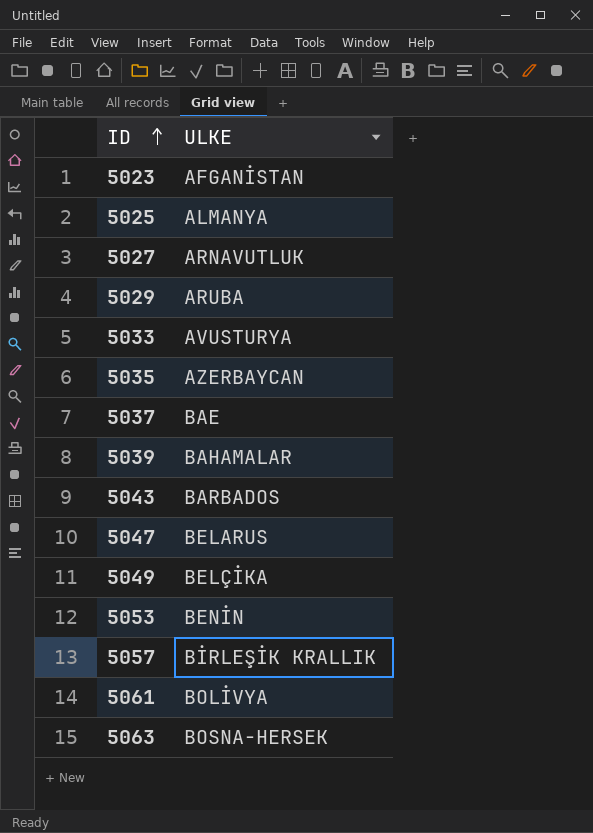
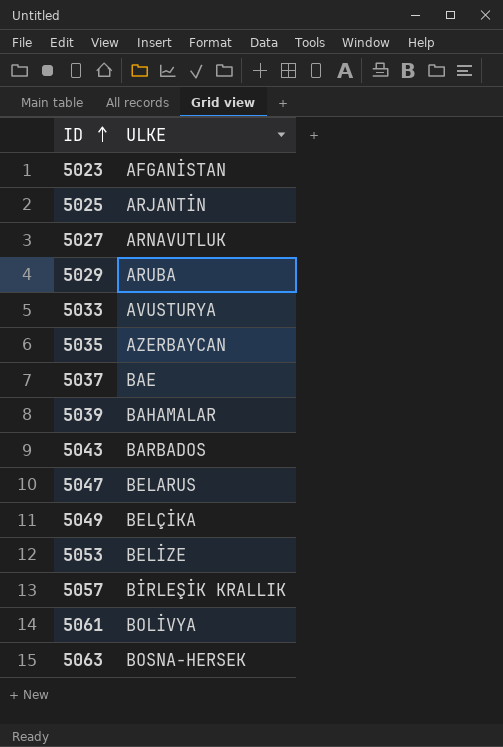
5025 | ULKE: ALMANYA -> ARJANTİN
5053 | ULKE: BENİN -> BELİZE

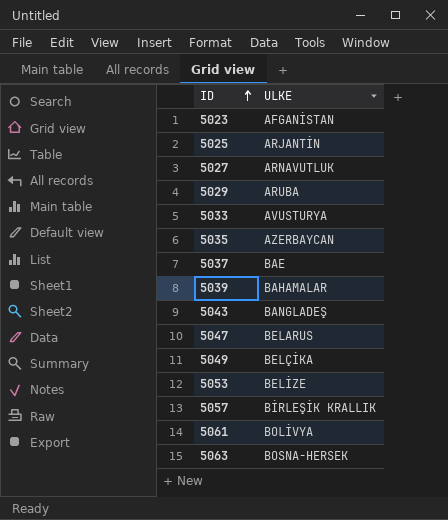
5043 | ULKE: BARBADOS -> BANGLADEŞ

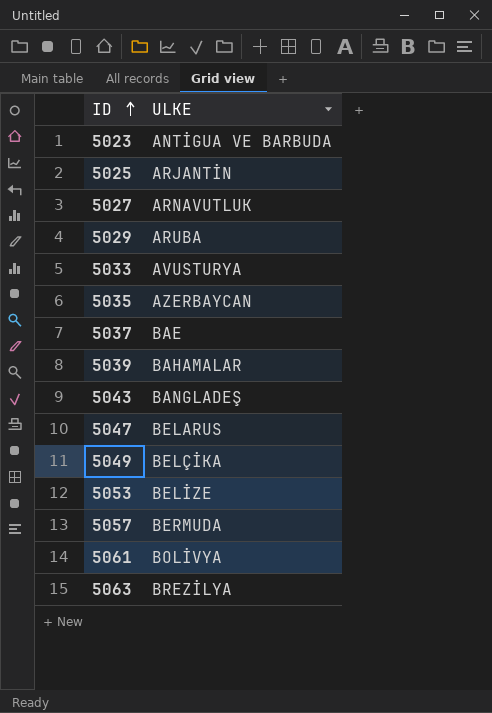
5023 | ULKE: AFGANİSTAN -> ANTİGUA VE BARBUDA
5057 | ULKE: BİRLEŞİK KRALLIK -> BERMUDA
5063 | ULKE: BOSNA-HERSEK -> BREZİLYA

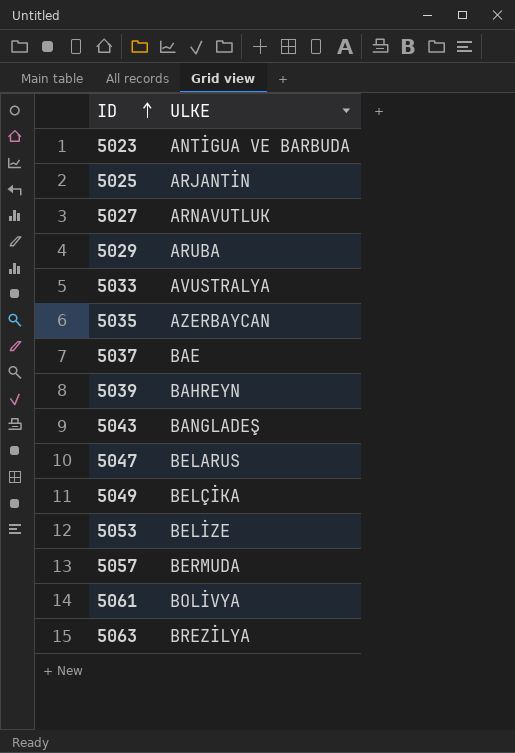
5033 | ULKE: AVUSTURYA -> AVUSTRALYA
5039 | ULKE: BAHAMALAR -> BAHREYN

